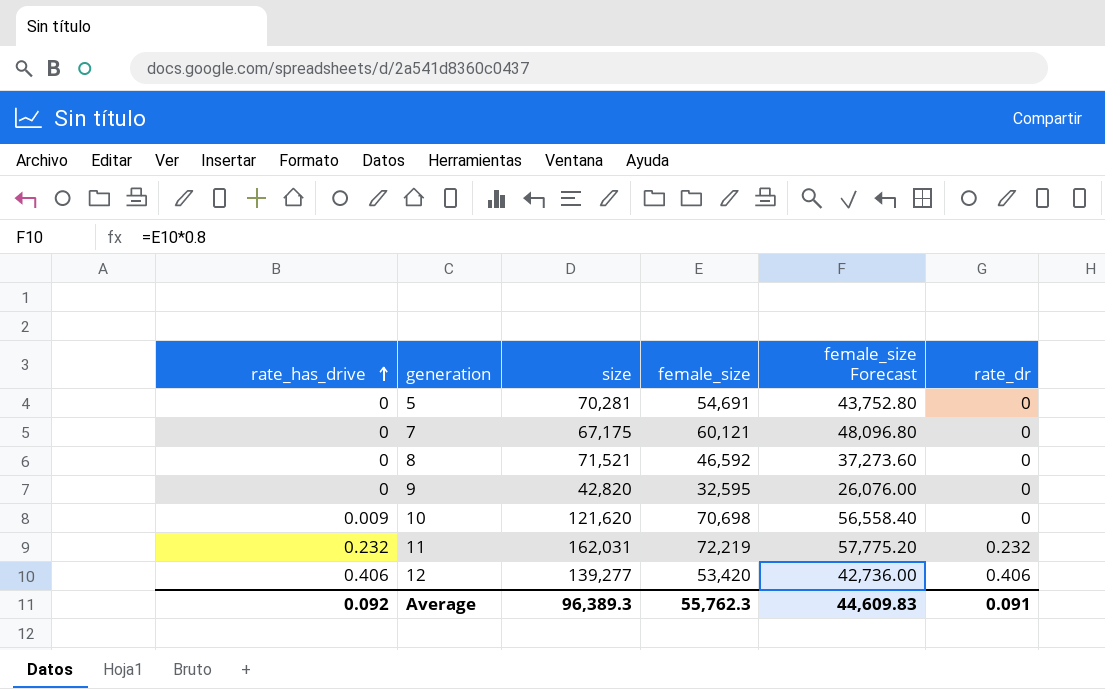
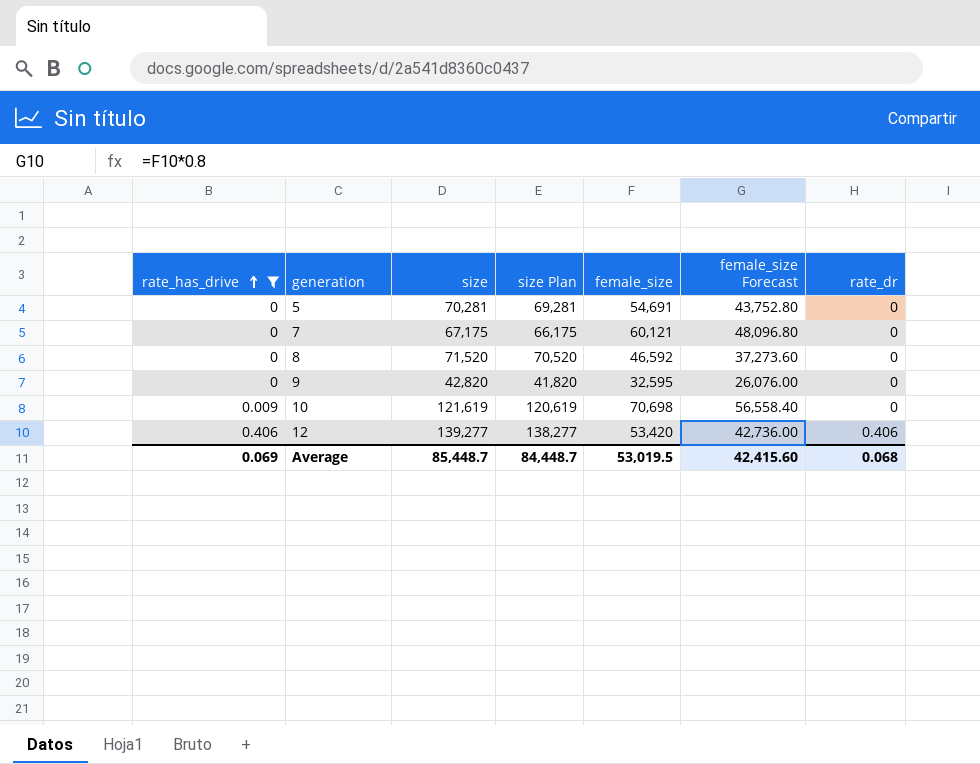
filter: none -> rate_has_drive != 0.232
column size Plan | formula: none -> [size] - 1000
8 | size: 71,521 -> 71,520
10 | size: 121,620 -> 121,619
Average | rate_has_drive: 0.092 -> 0.069
Average | size: 96,389.3 -> 85,448.7
Average | female_size: 55,762.3 -> 53,019.5
Average | female_size Forecast: 44,609.83 -> 42,415.60
Average | rate_dr: 0.091 -> 0.068

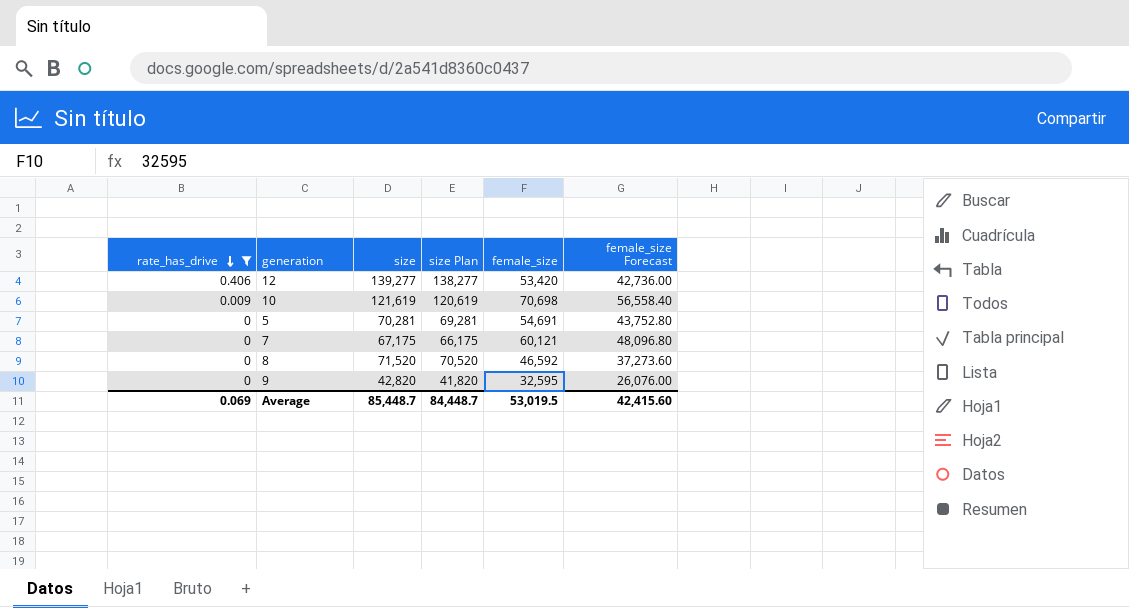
row order: rate_has_drive ascending -> rate_has_drive descending
column rate_dr | position: 7 -> none

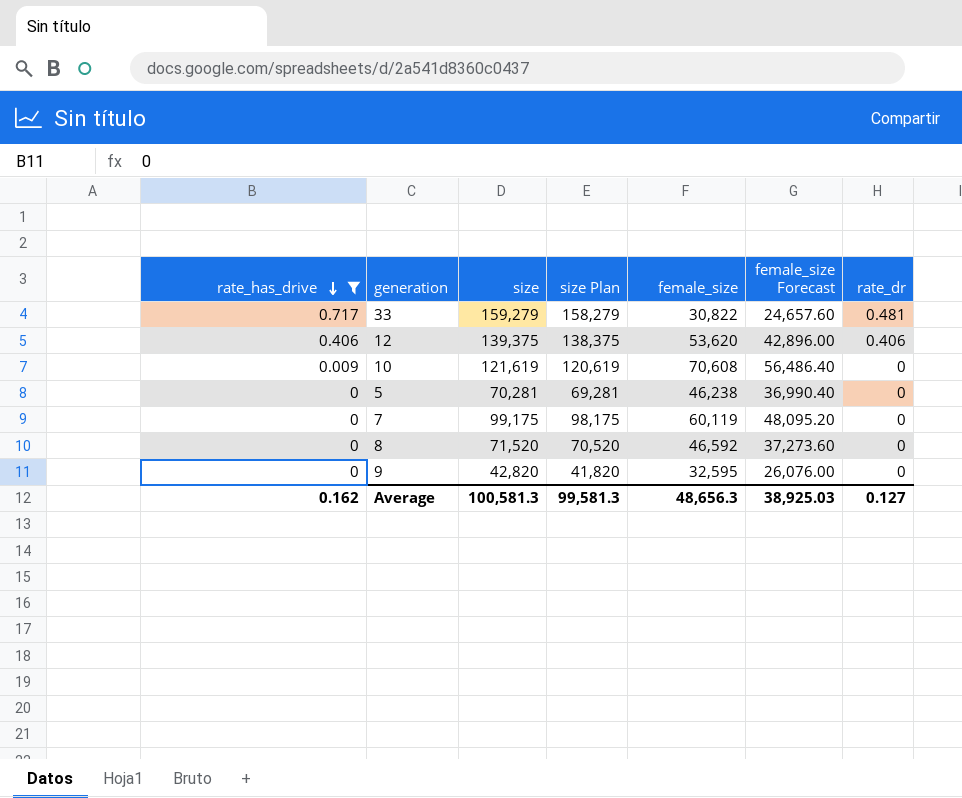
column rate_dr | position: none -> 7
row 33: none -> 0.717 | 159,279 | 158,279 | 30,822 | 24,657.60 | 0.481
12 | size: 139,277 -> 139,375
12 | size Plan: 138,277 -> 138,375
12 | female_size: 53,420 -> 53,620
12 | female_size Forecast: 42,736.00 -> 42,896.00
10 | female_size: 70,698 -> 70,608
10 | female_size Forecast: 56,558.40 -> 56,486.40
5 | female_size: 54,691 -> 46,238
5 | female_size Forecast: 43,752.80 -> 36,990.40
7 | size: 67,175 -> 99,175
7 | size Plan: 66,175 -> 98,175
7 | female_size: 60,121 -> 60,119
7 | female_size Forecast: 48,096.80 -> 48,095.20
Average | rate_has_drive: 0.069 -> 0.162
Average | size: 85,448.7 -> 100,581.3
Average | size Plan: 84,448.7 -> 99,581.3
Average | female_size: 53,019.5 -> 48,656.3
Average | female_size Forecast: 42,415.60 -> 38,925.03

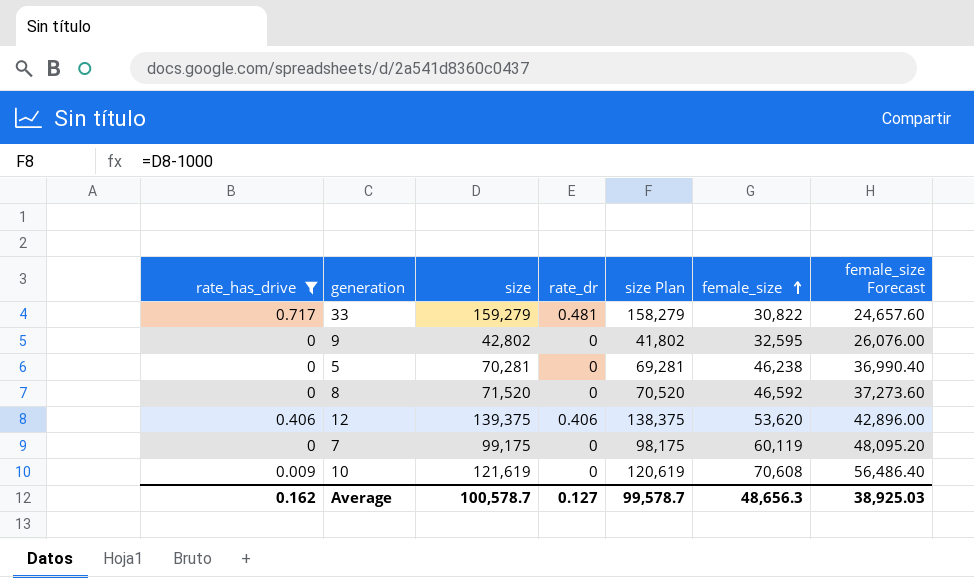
row order: rate_has_drive descending -> female_size ascending
column rate_dr | position: 7 -> 4
9 | size: 42,820 -> 42,802
9 | size Plan: 41,820 -> 41,802
Average | size: 100,581.3 -> 100,578.7
Average | size Plan: 99,581.3 -> 99,578.7

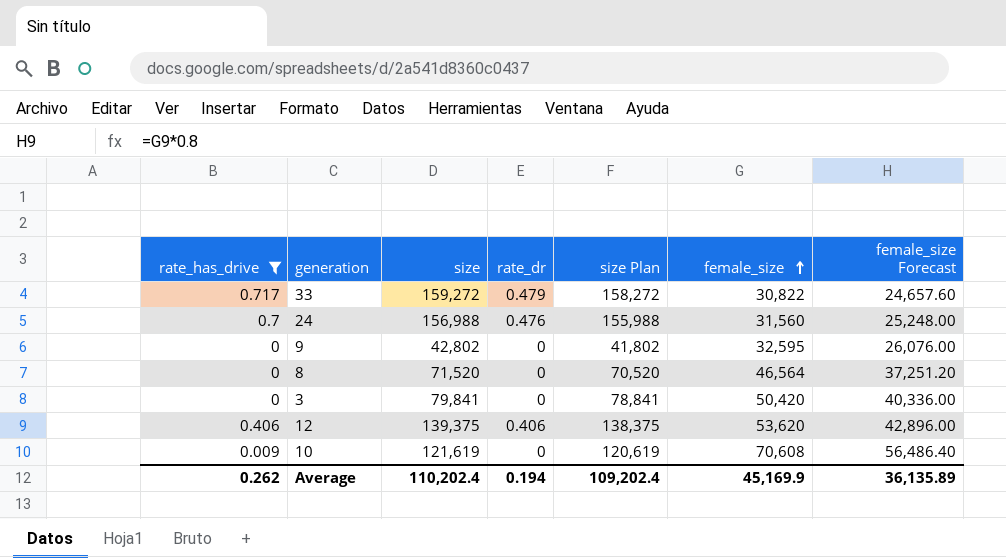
row 5: 0 | 70,281 | 0 | 69,281 | 46,238 | 36,990.40 -> none
row 7: 0 | 99,175 | 0 | 98,175 | 60,119 | 48,095.20 -> none
33 | size: 159,279 -> 159,272
33 | rate_dr: 0.481 -> 0.479
33 | size Plan: 158,279 -> 158,272
row 24: none -> 0.7 | 156,988 | 0.476 | 155,988 | 31,560 | 25,248.00
8 | female_size: 46,592 -> 46,564
8 | female_size Forecast: 37,273.60 -> 37,251.20
row 3: none -> 0 | 79,841 | 0 | 78,841 | 50,420 | 40,336.00
Average | rate_has_drive: 0.162 -> 0.262
Average | size: 100,578.7 -> 110,202.4
Average | rate_dr: 0.127 -> 0.194
Average | size Plan: 99,578.7 -> 109,202.4
Average | female_size: 48,656.3 -> 45,169.9
Average | female_size Forecast: 38,925.03 -> 36,135.89

